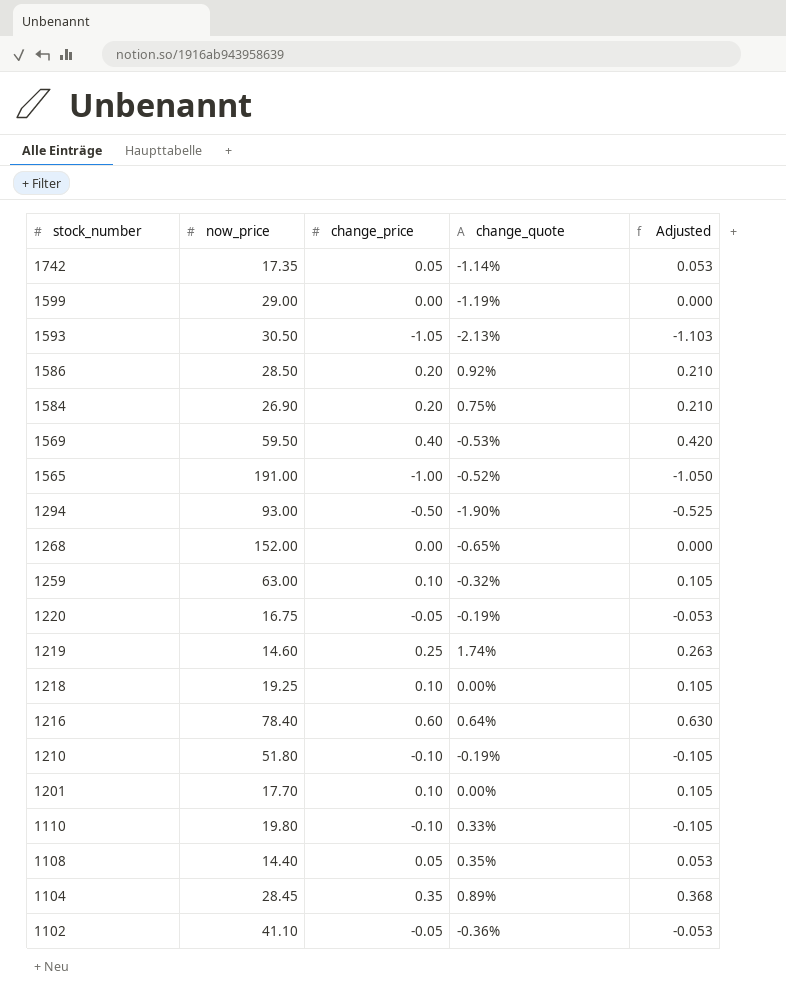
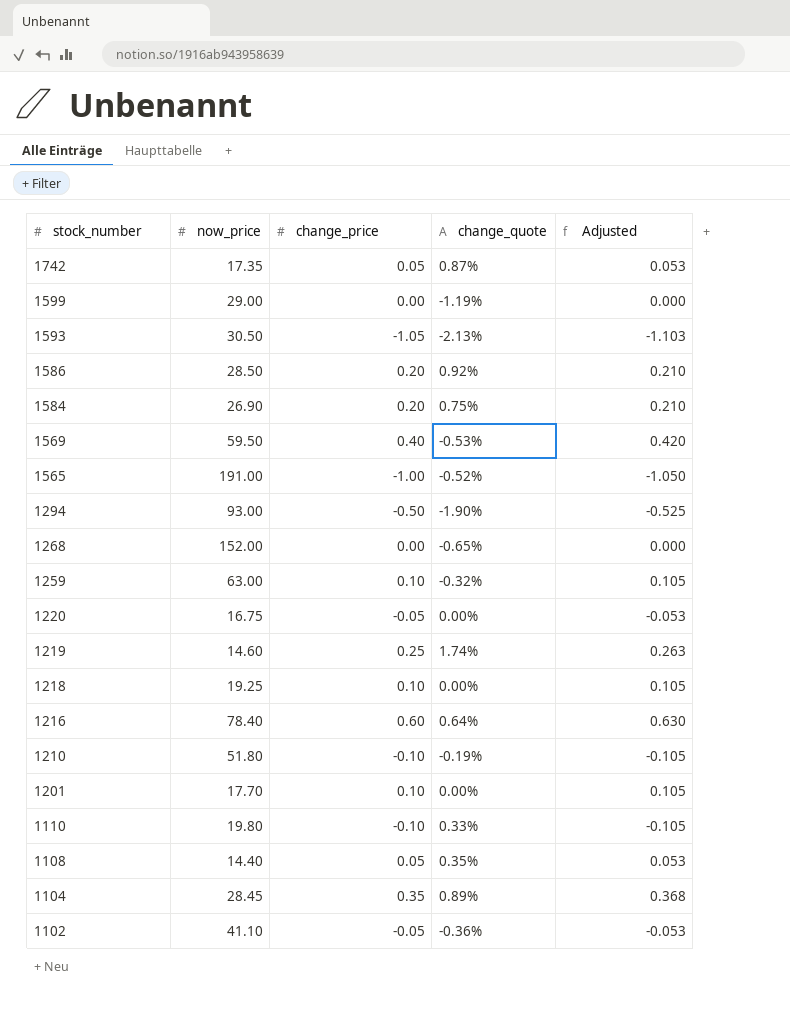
1742 | change_quote: -1.14% -> 0.87%
1220 | change_quote: -0.19% -> 0.00%

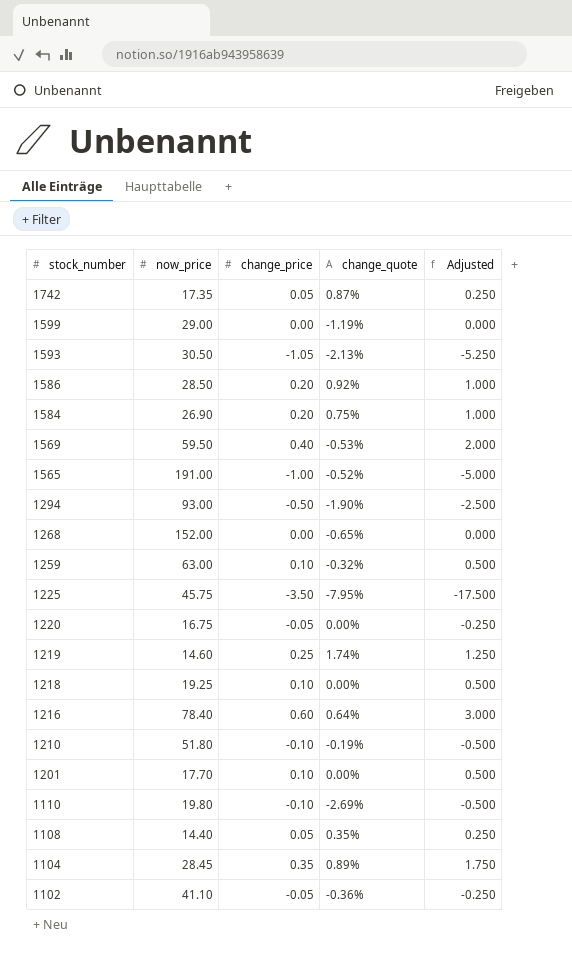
column Adjusted | formula: [change_price] * 1.05 -> [change_price] * 5
row 1225: none -> 45.75 | -3.50 | -7.95% | -17.500
1110 | change_quote: 0.33% -> -2.69%

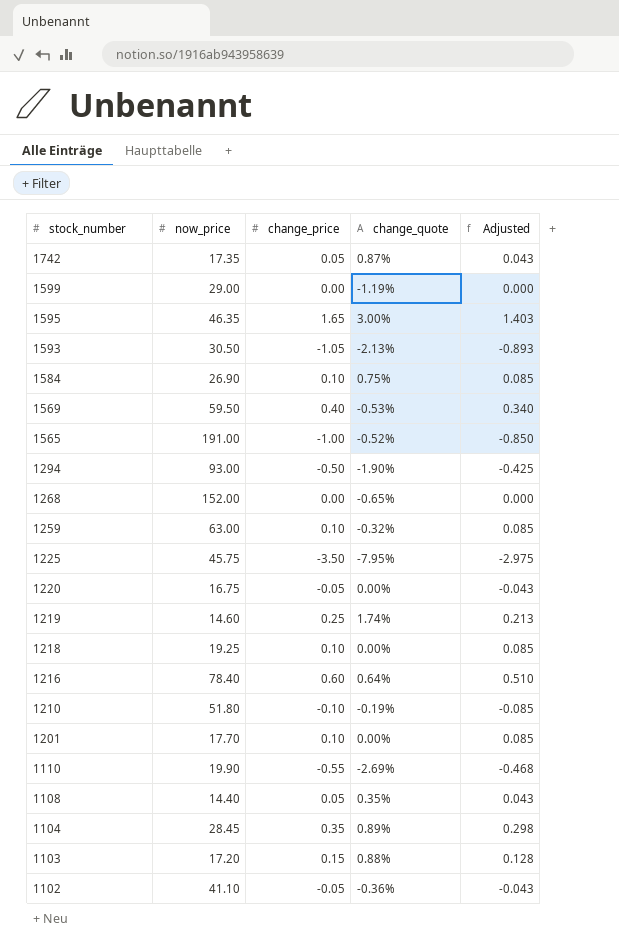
column Adjusted | formula: [change_price] * 5 -> [change_price] * 0.85
row 1586: 28.50 | 0.20 | 0.92% | 1.000 -> none
row 1595: none -> 46.35 | 1.65 | 3.00% | 1.403
1584 | change_price: 0.20 -> 0.10
1110 | now_price: 19.80 -> 19.90
1110 | change_price: -0.10 -> -0.55
row 1103: none -> 17.20 | 0.15 | 0.88% | 0.128

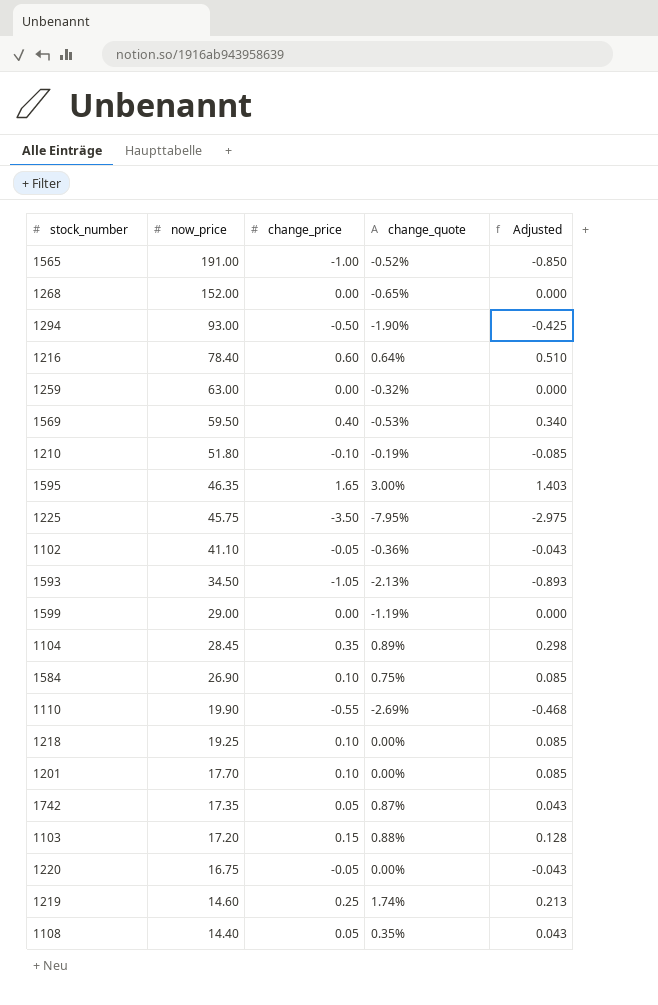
row order: stock_number descending -> now_price descending
1259 | change_price: 0.10 -> 0.00
1259 | Adjusted: 0.085 -> 0.000
1593 | now_price: 30.50 -> 34.50

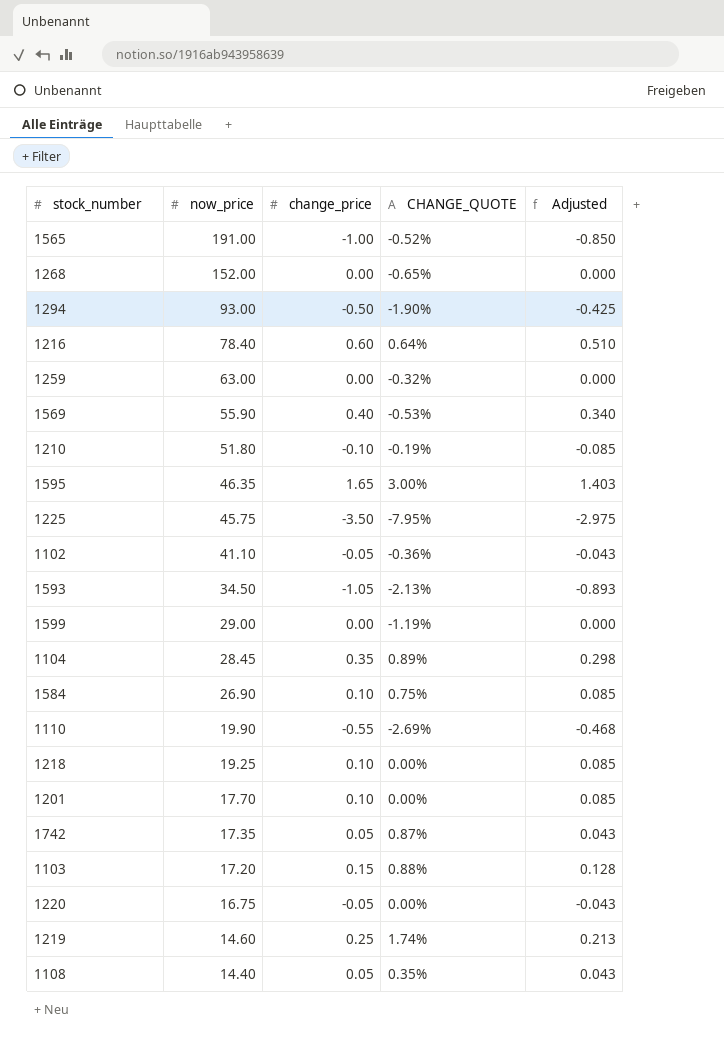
column name: change_quote -> CHANGE_QUOTE
1569 | now_price: 59.50 -> 55.90

